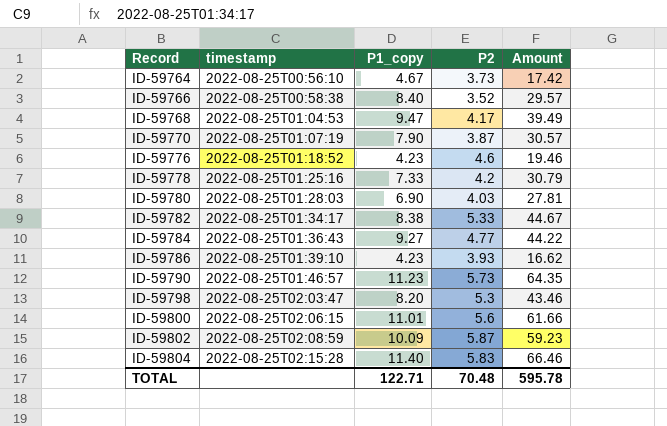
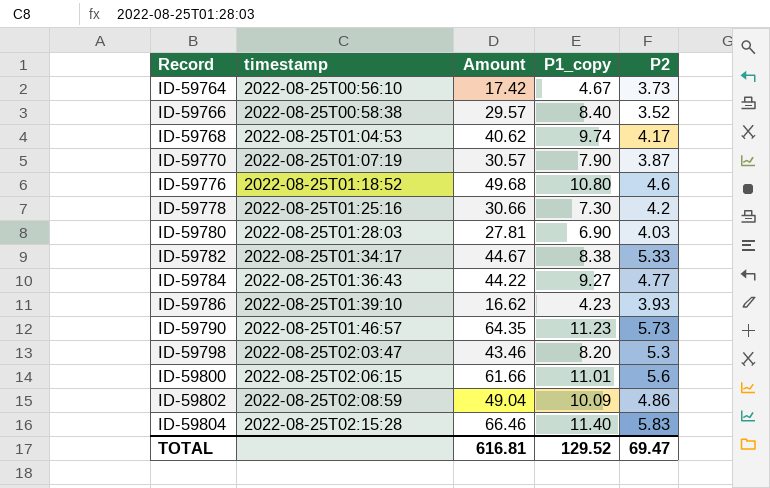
column Amount | position: 5 -> 3
ID-59768 | Amount: 39.49 -> 40.62
ID-59768 | P1_copy: 9.47 -> 9.74
ID-59776 | Amount: 19.46 -> 49.68
ID-59776 | P1_copy: 4.23 -> 10.80
ID-59778 | Amount: 30.79 -> 30.66
ID-59778 | P1_copy: 7.33 -> 7.30
ID-59802 | Amount: 59.23 -> 49.04
ID-59802 | P2: 5.87 -> 4.86
TOTAL | Amount: 595.78 -> 616.81
TOTAL | P1_copy: 122.71 -> 129.52
TOTAL | P2: 70.48 -> 69.47

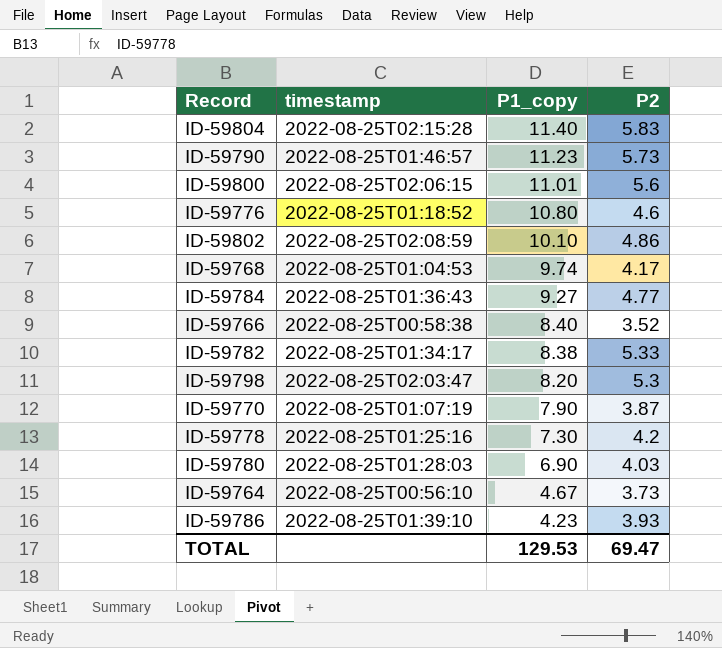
row order: Record ascending -> P1_copy descending
column Amount | formula: [P1_copy] * [P2] -> none
ID-59802 | P1_copy: 10.09 -> 10.10
TOTAL | P1_copy: 129.52 -> 129.53

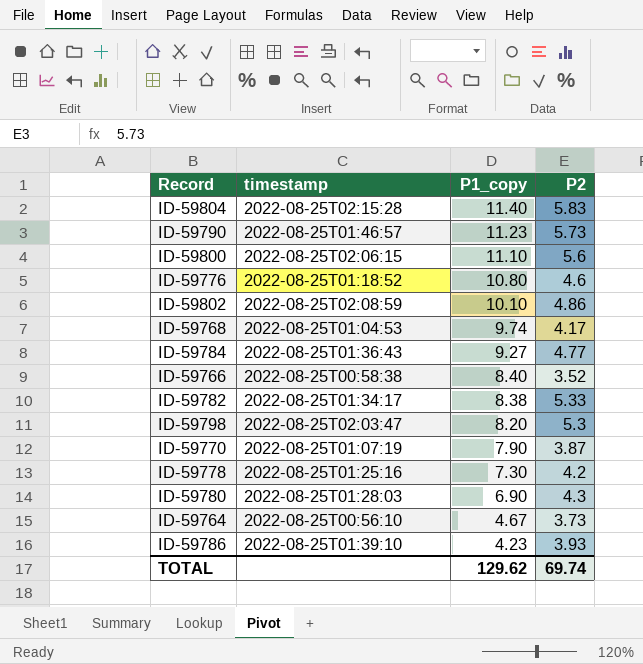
ID-59800 | P1_copy: 11.01 -> 11.10
ID-59780 | P2: 4.03 -> 4.3
TOTAL | P1_copy: 129.53 -> 129.62
TOTAL | P2: 69.47 -> 69.74

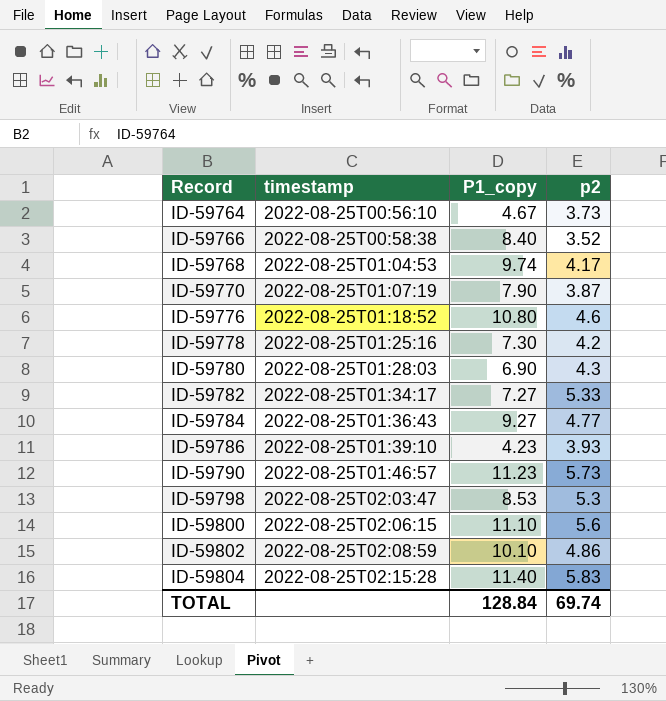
row order: P1_copy descending -> Record ascending
column name: P2 -> p2
ID-59782 | P1_copy: 8.38 -> 7.27
ID-59798 | P1_copy: 8.20 -> 8.53
TOTAL | P1_copy: 129.62 -> 128.84

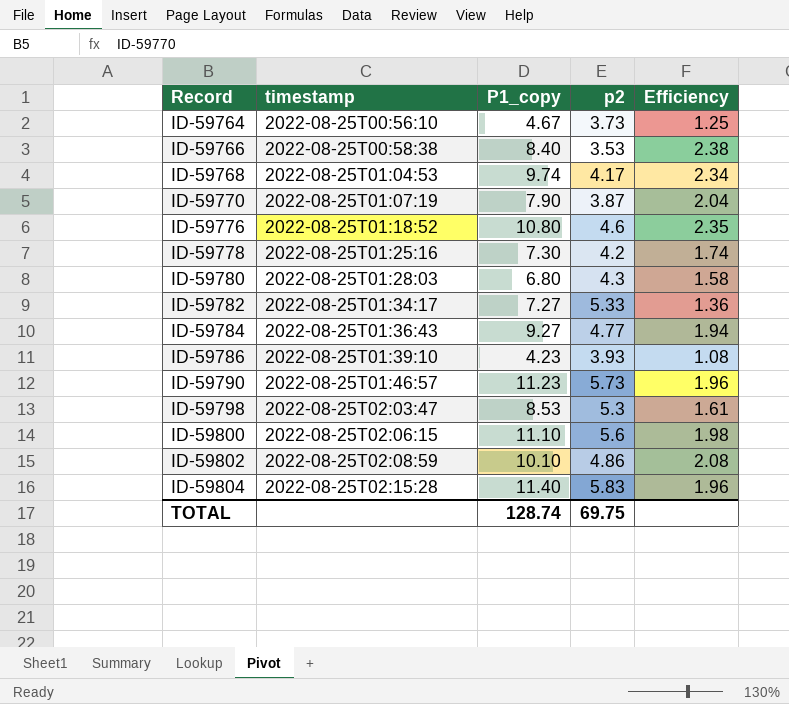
column Efficiency | formula: none -> [P1_copy] / [p2]
ID-59766 | p2: 3.52 -> 3.53
ID-59780 | P1_copy: 6.90 -> 6.80
TOTAL | P1_copy: 128.84 -> 128.74
TOTAL | p2: 69.74 -> 69.75

